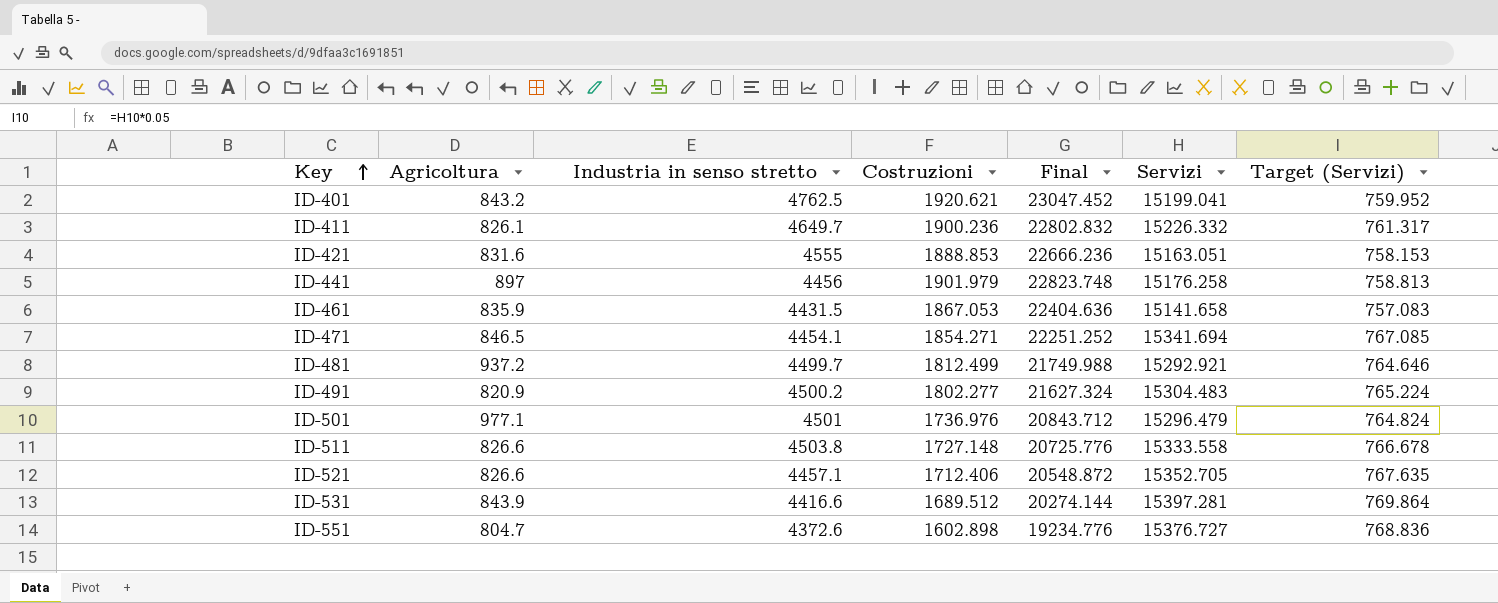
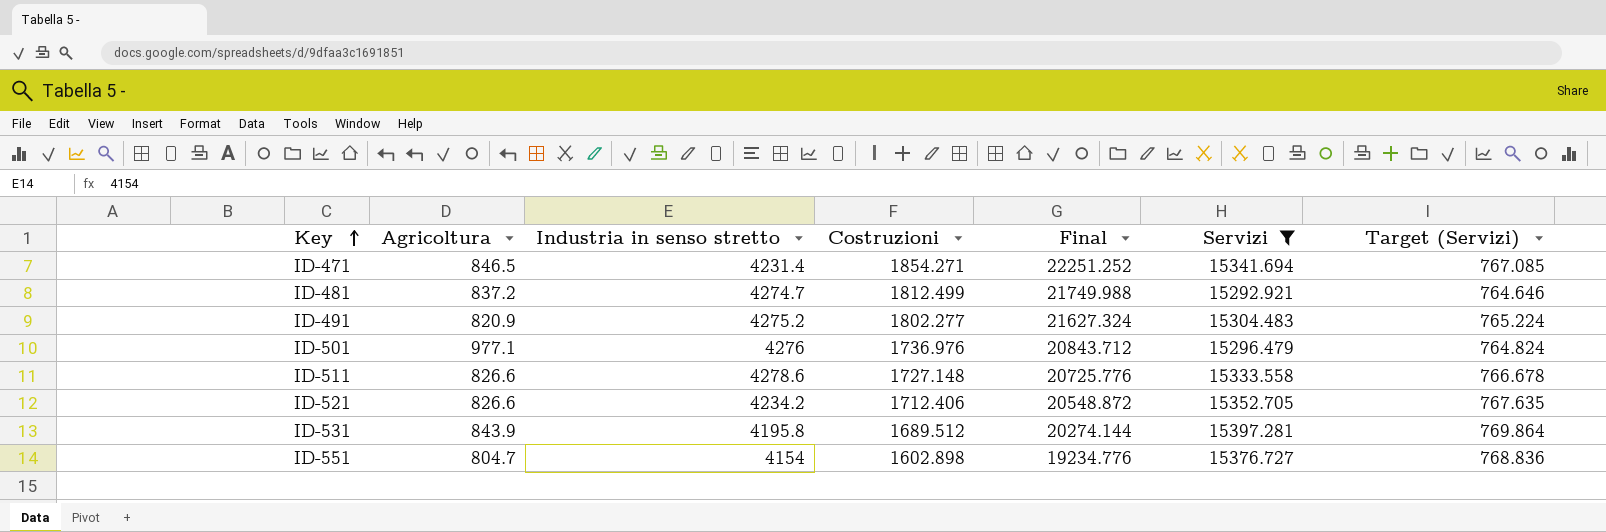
filter: none -> Servizi >= 15292.921
ID-471 | Industria in senso stretto: 4454.1 -> 4231.4
ID-481 | Agricoltura: 937.2 -> 837.2
ID-481 | Industria in senso stretto: 4499.7 -> 4274.7
ID-491 | Industria in senso stretto: 4500.2 -> 4275.2
ID-501 | Industria in senso stretto: 4501 -> 4276
ID-511 | Industria in senso stretto: 4503.8 -> 4278.6
ID-521 | Industria in senso stretto: 4457.1 -> 4234.2
ID-531 | Industria in senso stretto: 4416.6 -> 4195.8
ID-551 | Industria in senso stretto: 4372.6 -> 4154

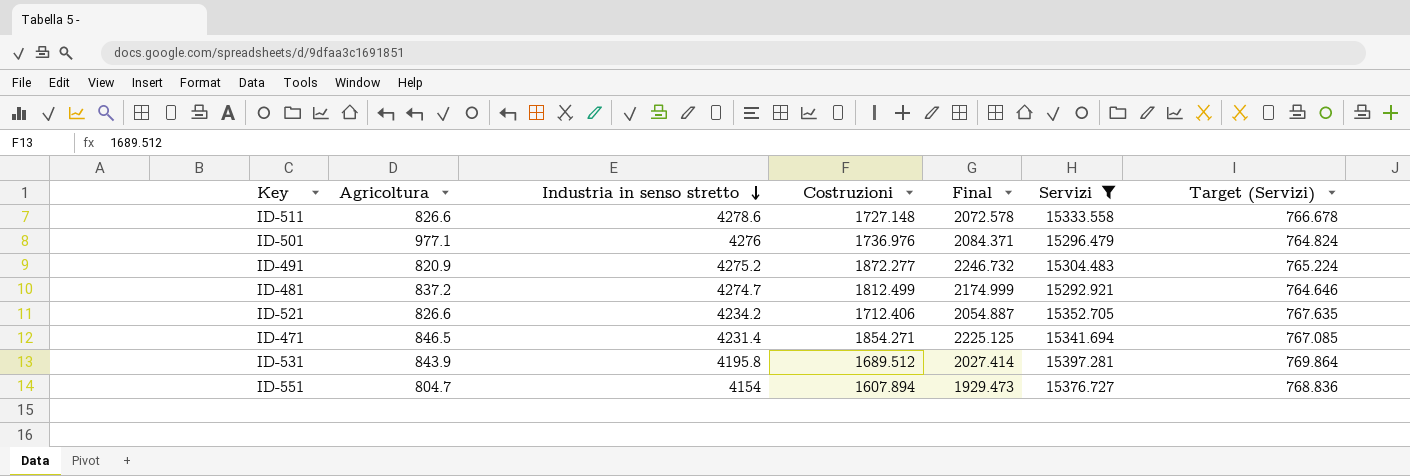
row order: Key ascending -> Industria in senso stretto descending
column Final | formula: [Costruzioni] * 12 -> [Costruzioni] * 1.2
ID-491 | Costruzioni: 1802.277 -> 1872.277
ID-551 | Costruzioni: 1602.898 -> 1607.894

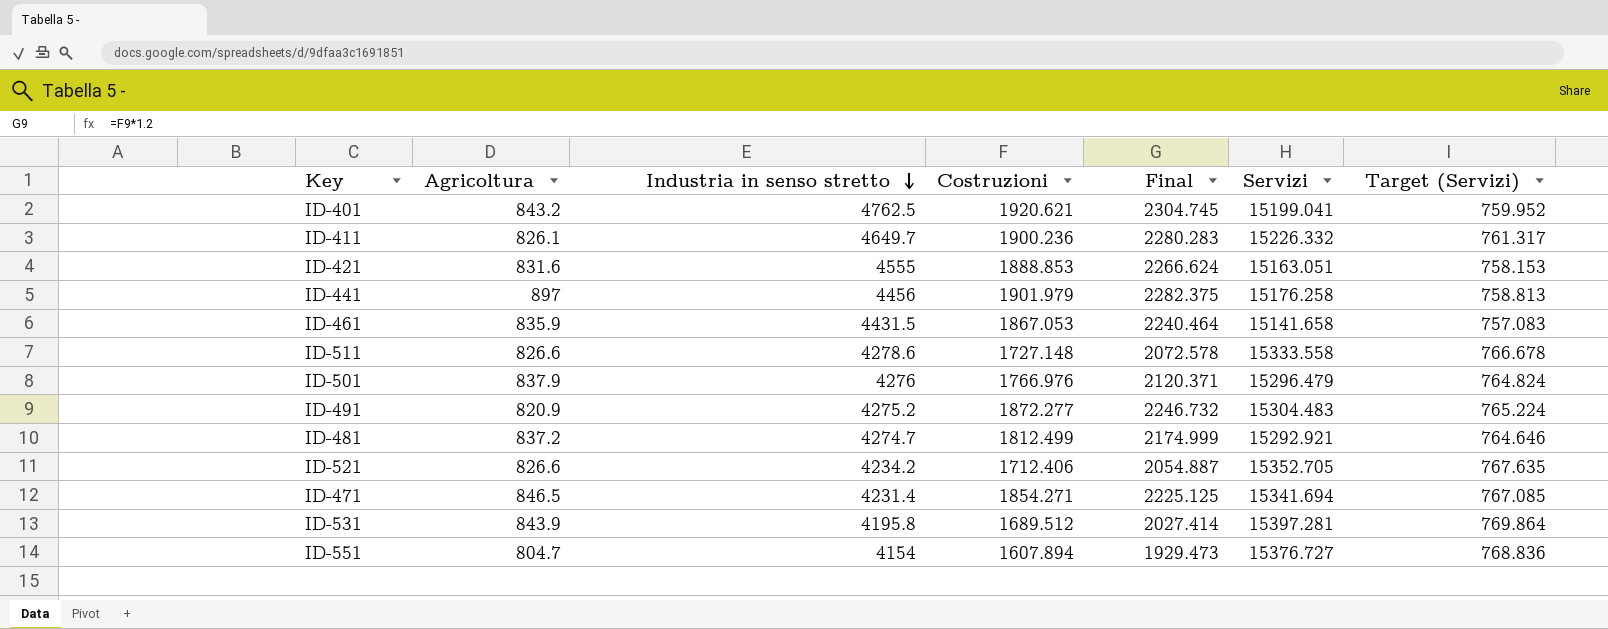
filter: Servizi >= 15292.921 -> none
ID-501 | Agricoltura: 977.1 -> 837.9
ID-501 | Costruzioni: 1736.976 -> 1766.976
ID-501 | Final: 2084.371 -> 2120.371

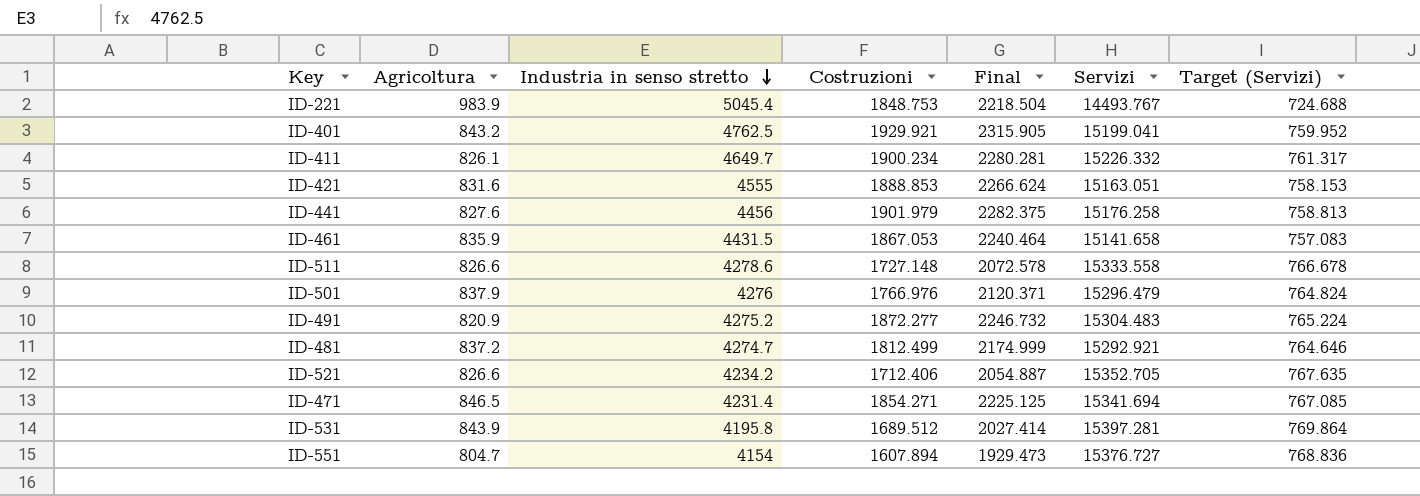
row ID-221: none -> 983.9 | 5045.4 | 1848.753 | 2218.504 | 14493.767 | 724.688
ID-401 | Costruzioni: 1920.621 -> 1929.921
ID-401 | Final: 2304.745 -> 2315.905
ID-411 | Costruzioni: 1900.236 -> 1900.234
ID-411 | Final: 2280.283 -> 2280.281
ID-441 | Agricoltura: 897 -> 827.6

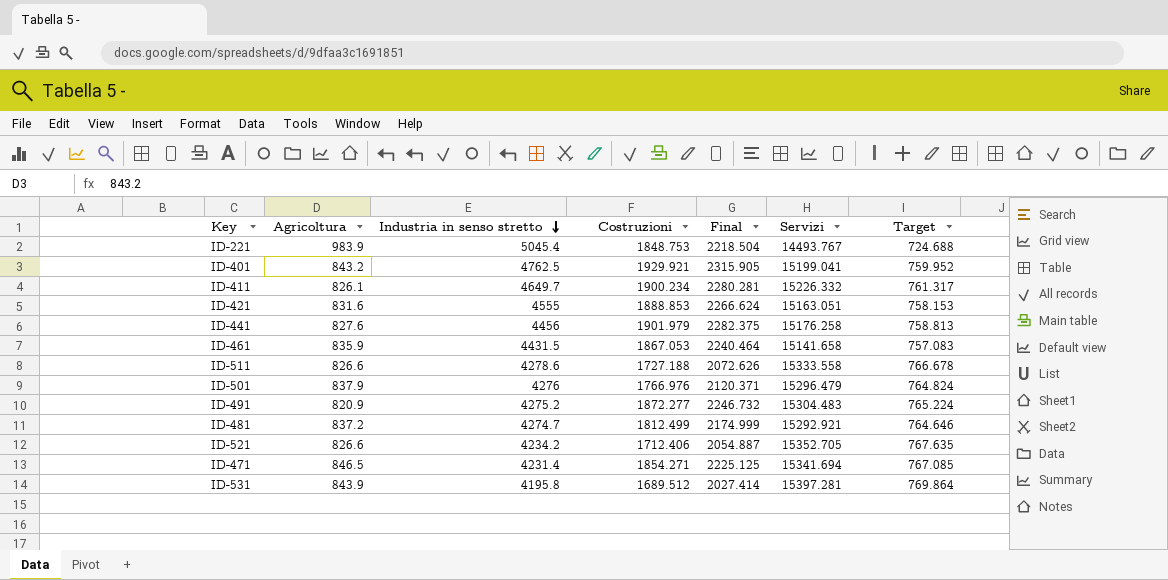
column name: Target (Servizi) -> Target
row ID-551: 804.7 | 4154 | 1607.894 | 1929.473 | 15376.727 | 768.836 -> none
ID-511 | Costruzioni: 1727.148 -> 1727.188
ID-511 | Final: 2072.578 -> 2072.626

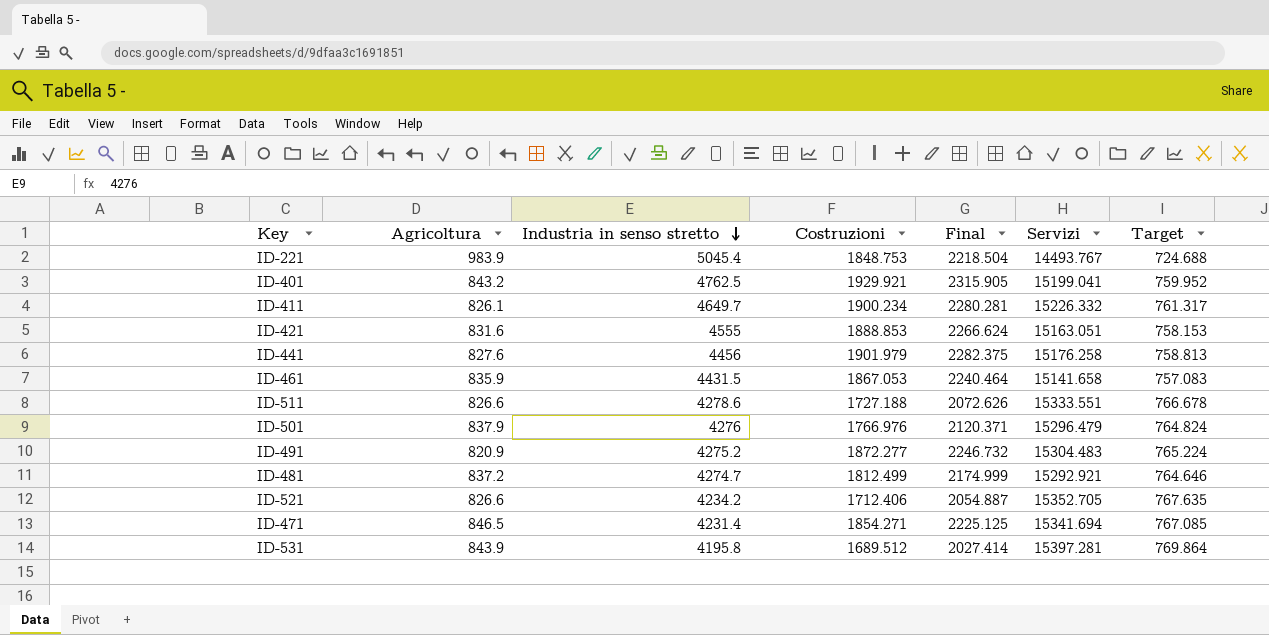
ID-511 | Servizi: 15333.558 -> 15333.551

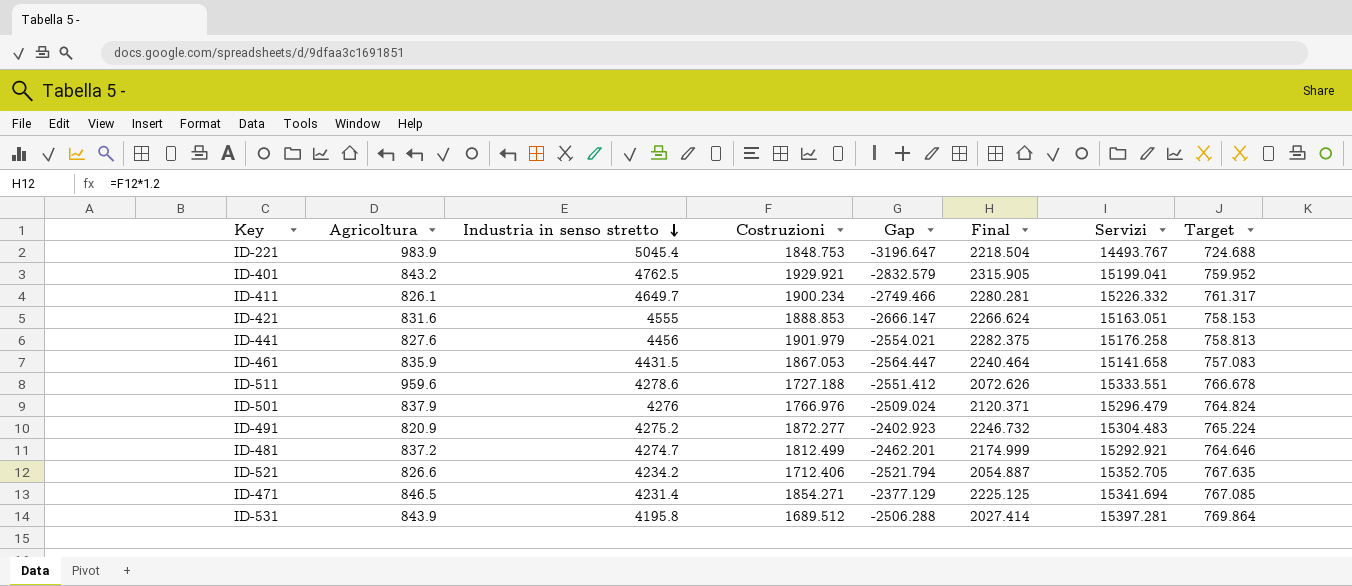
column Gap | formula: none -> [Costruzioni] - [Industria in senso stretto]
ID-511 | Agricoltura: 826.6 -> 959.6

